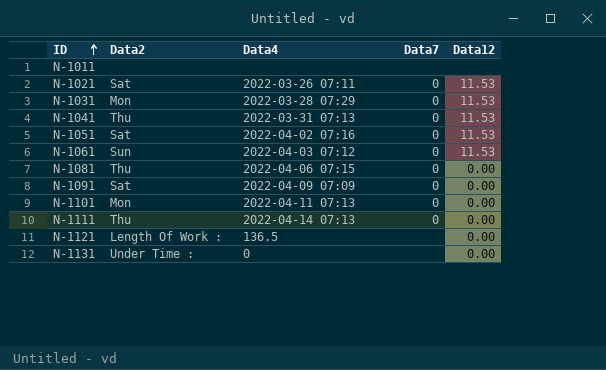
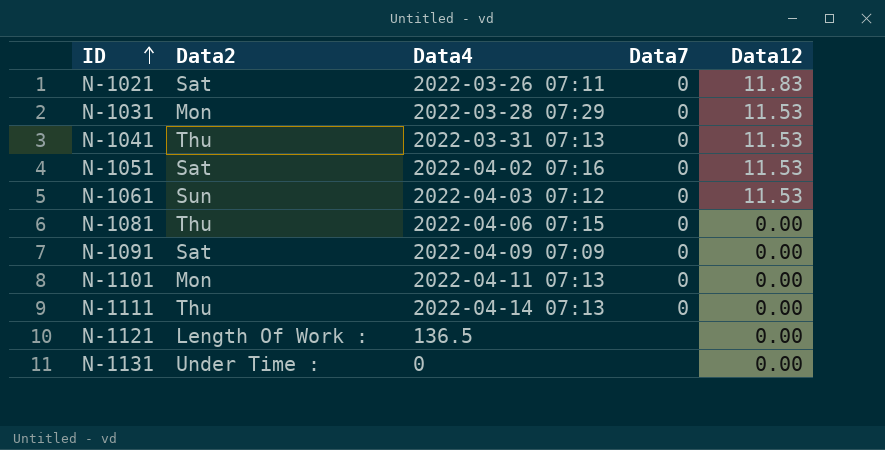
row N-1011: none | none | none | none -> none
N-1021 | Data12: 11.53 -> 11.83

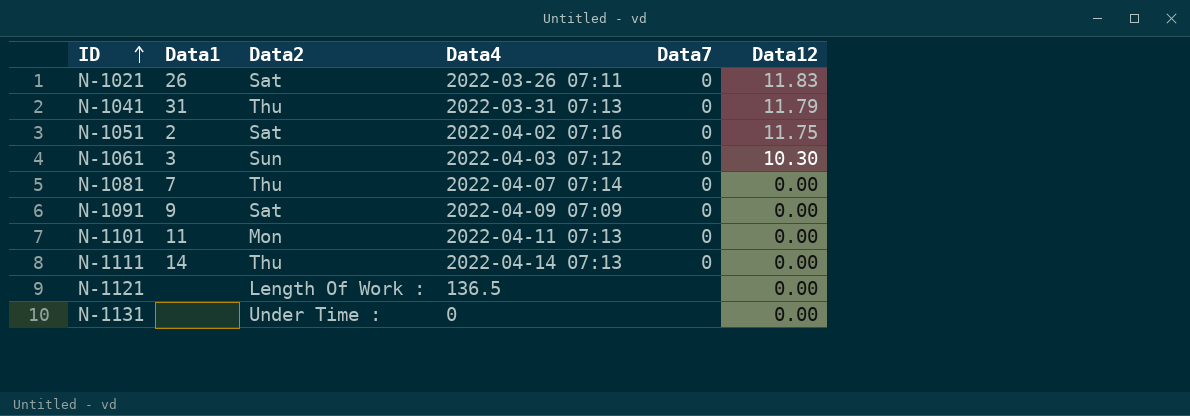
column Data1 | position: none -> 2
row N-1031: Mon | 2022-03-28 07:29 | 0 | 11.53 -> none
N-1041 | Data12: 11.53 -> 11.79
N-1051 | Data12: 11.53 -> 11.75
N-1061 | Data12: 11.53 -> 10.30
N-1081 | Data4: 2022-04-06 07:15 -> 2022-04-07 07:14

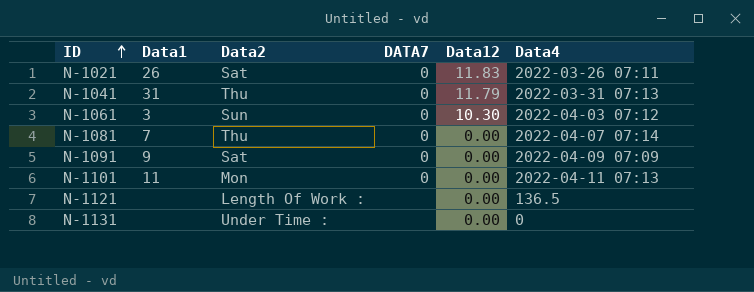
column name: Data7 -> DATA7
column Data4 | position: 4 -> 6
row N-1051: 2 | Sat | 2022-04-02 07:16 | 0 | 11.75 -> none
row N-1111: 14 | Thu | 2022-04-14 07:13 | 0 | 0.00 -> none

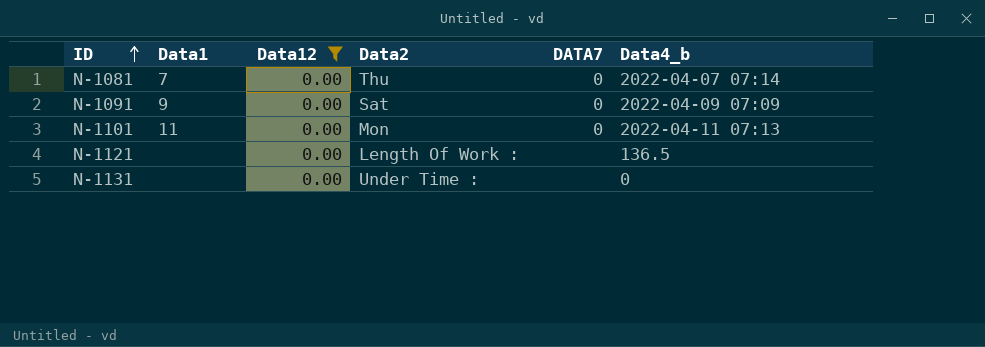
filter: none -> Data12 = 0.00
column Data12 | position: 5 -> 3
column name: Data4 -> Data4_b

